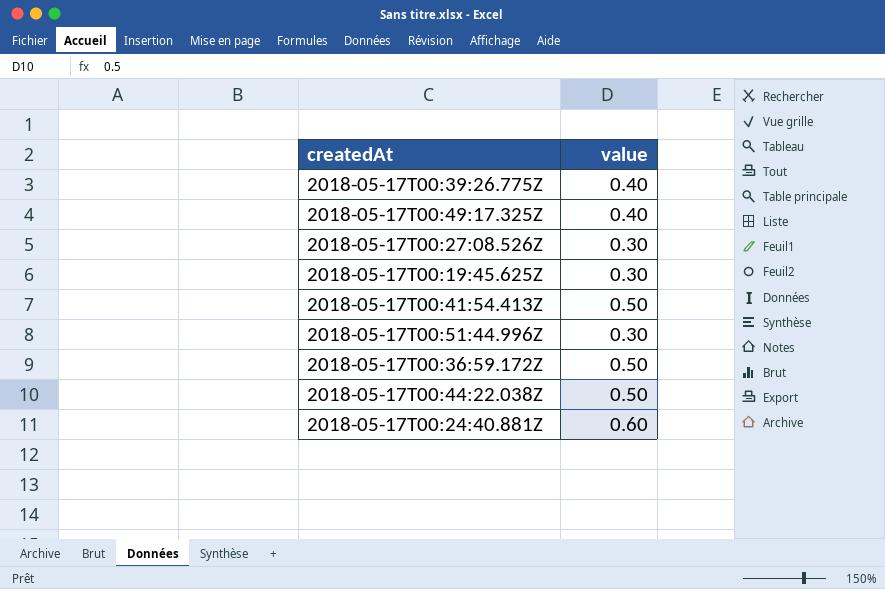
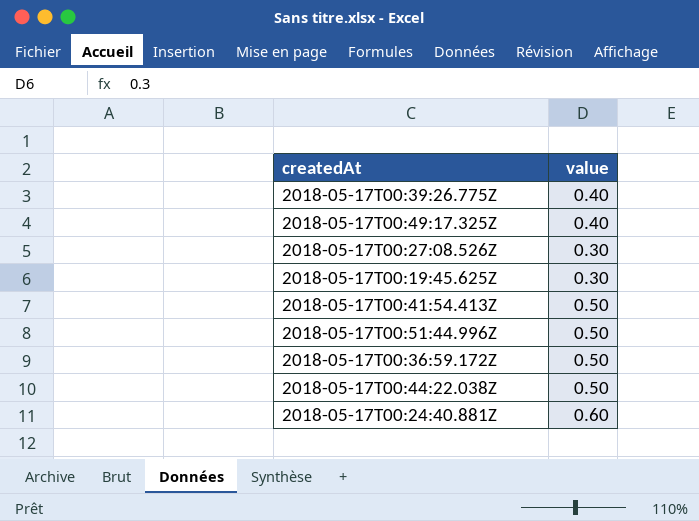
2018-05-17T00:51:44.996Z | value: 0.30 -> 0.50

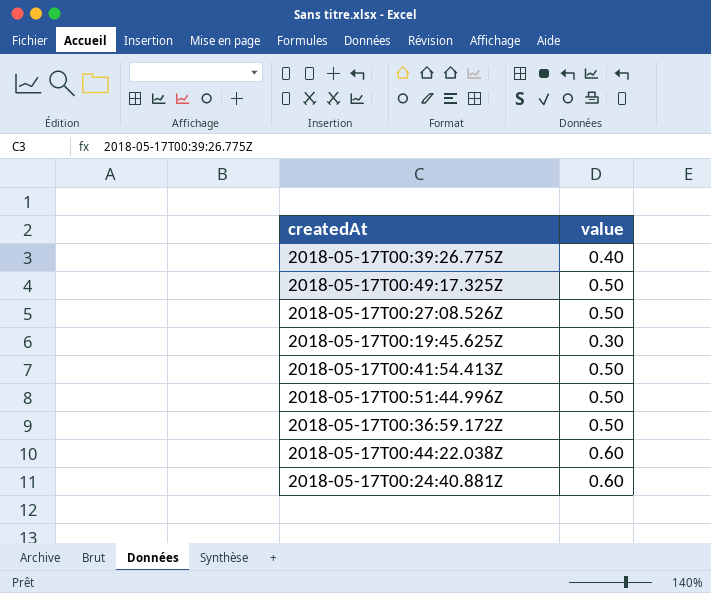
2018-05-17T00:49:17.325Z | value: 0.40 -> 0.50
2018-05-17T00:27:08.526Z | value: 0.30 -> 0.50
2018-05-17T00:44:22.038Z | value: 0.50 -> 0.60

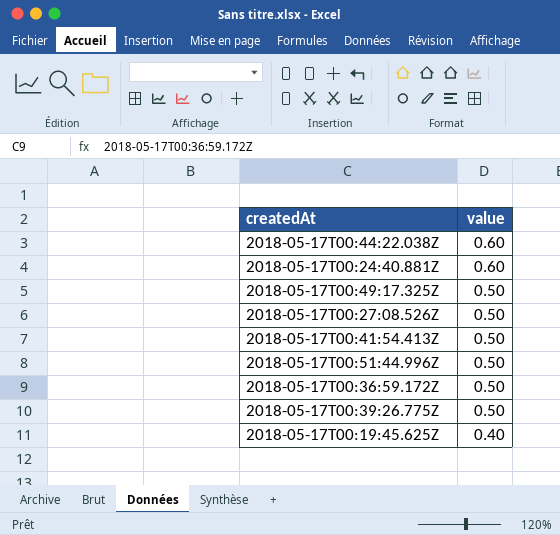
row order: none -> value descending
2018-05-17T00:39:26.775Z | value: 0.40 -> 0.50
2018-05-17T00:19:45.625Z | value: 0.30 -> 0.40

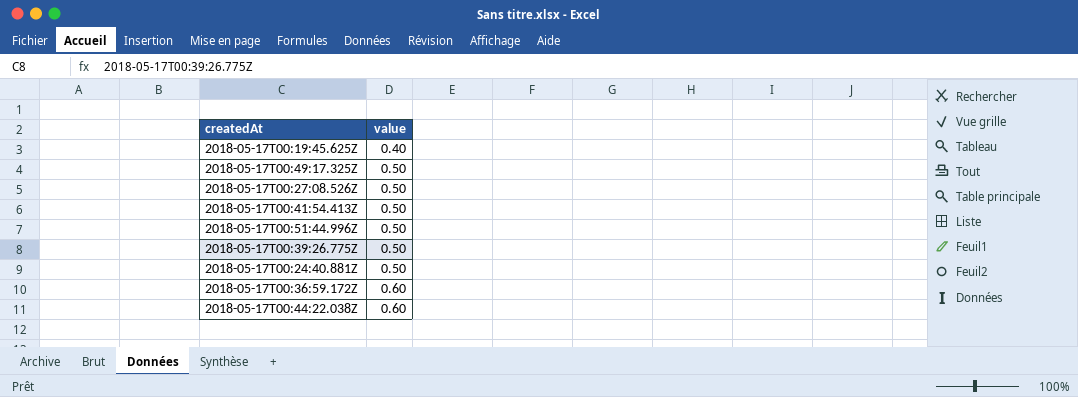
row order: value descending -> value ascending
2018-05-17T00:24:40.881Z | value: 0.60 -> 0.50
2018-05-17T00:36:59.172Z | value: 0.50 -> 0.60

